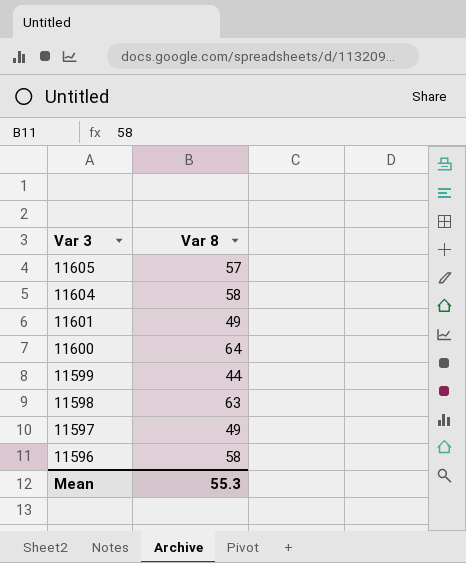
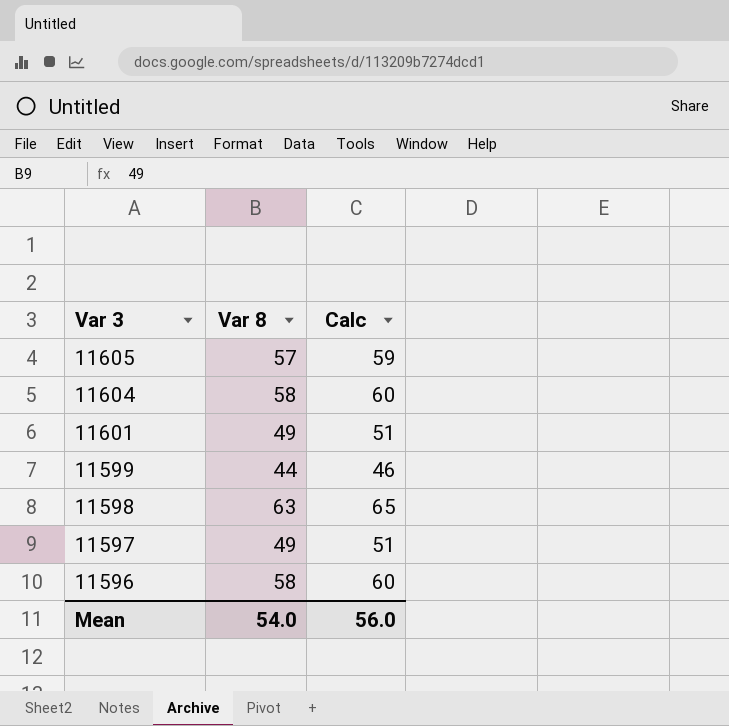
column Calc | formula: none -> [Var 8] + 2
row 11600: 64 -> none
Mean | Var 8: 55.3 -> 54.0

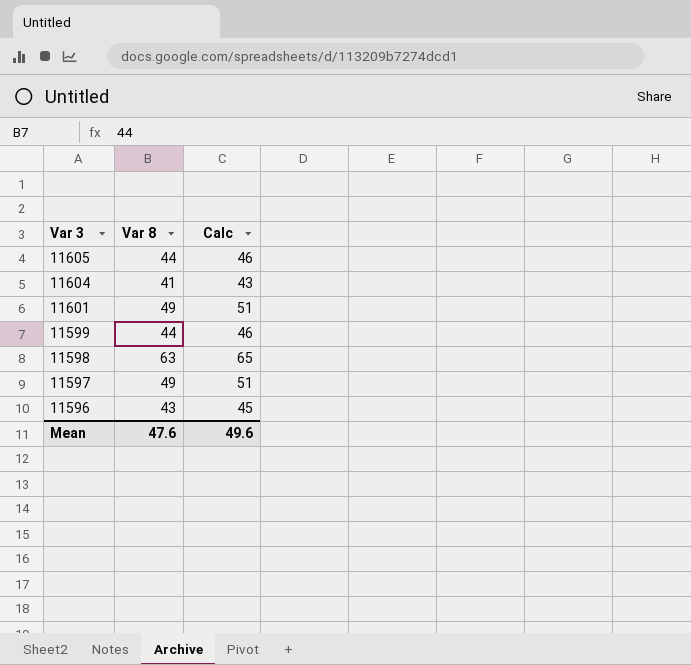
11605 | Var 8: 57 -> 44
11605 | Calc: 59 -> 46
11604 | Var 8: 58 -> 41
11604 | Calc: 60 -> 43
11596 | Var 8: 58 -> 43
11596 | Calc: 60 -> 45
Mean | Var 8: 54.0 -> 47.6
Mean | Calc: 56.0 -> 49.6

